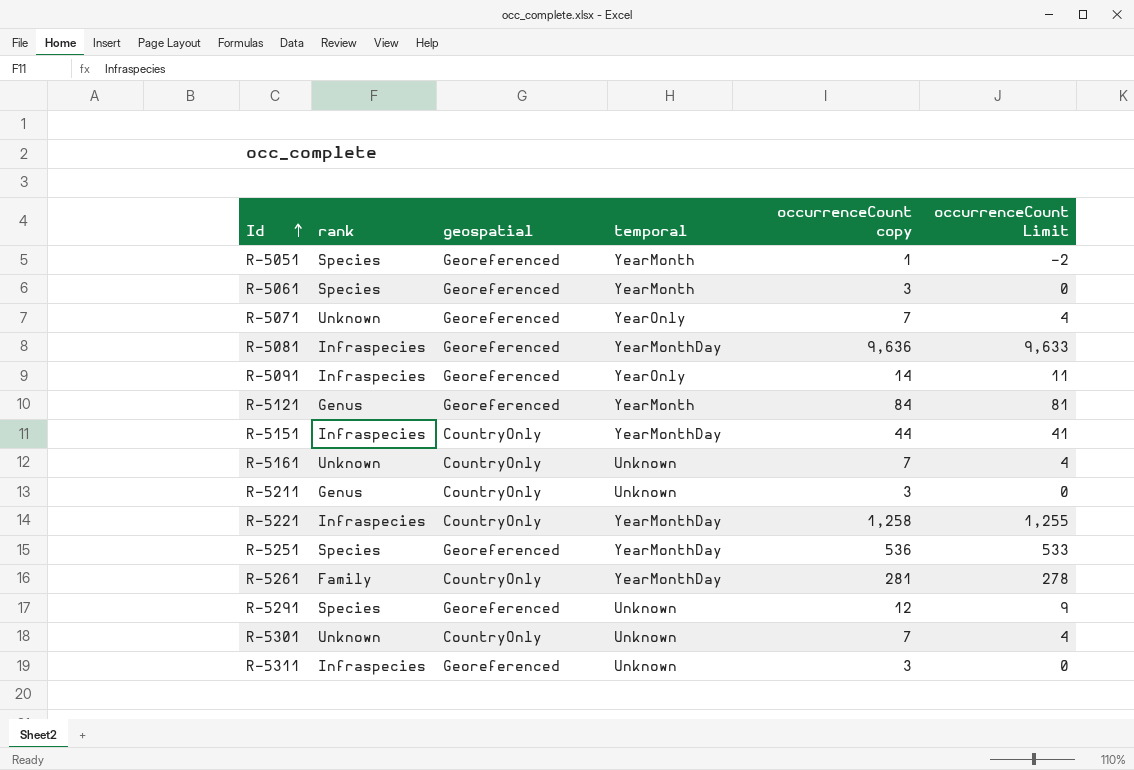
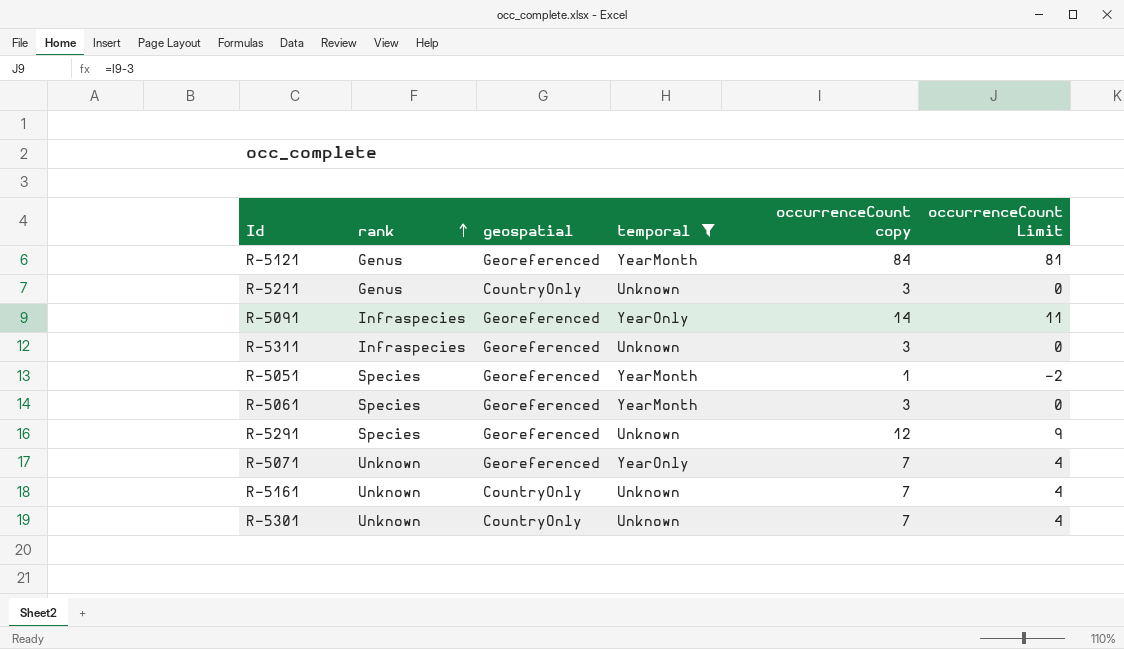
filter: none -> temporal != YearMonthDay
row order: Id ascending -> rank ascending

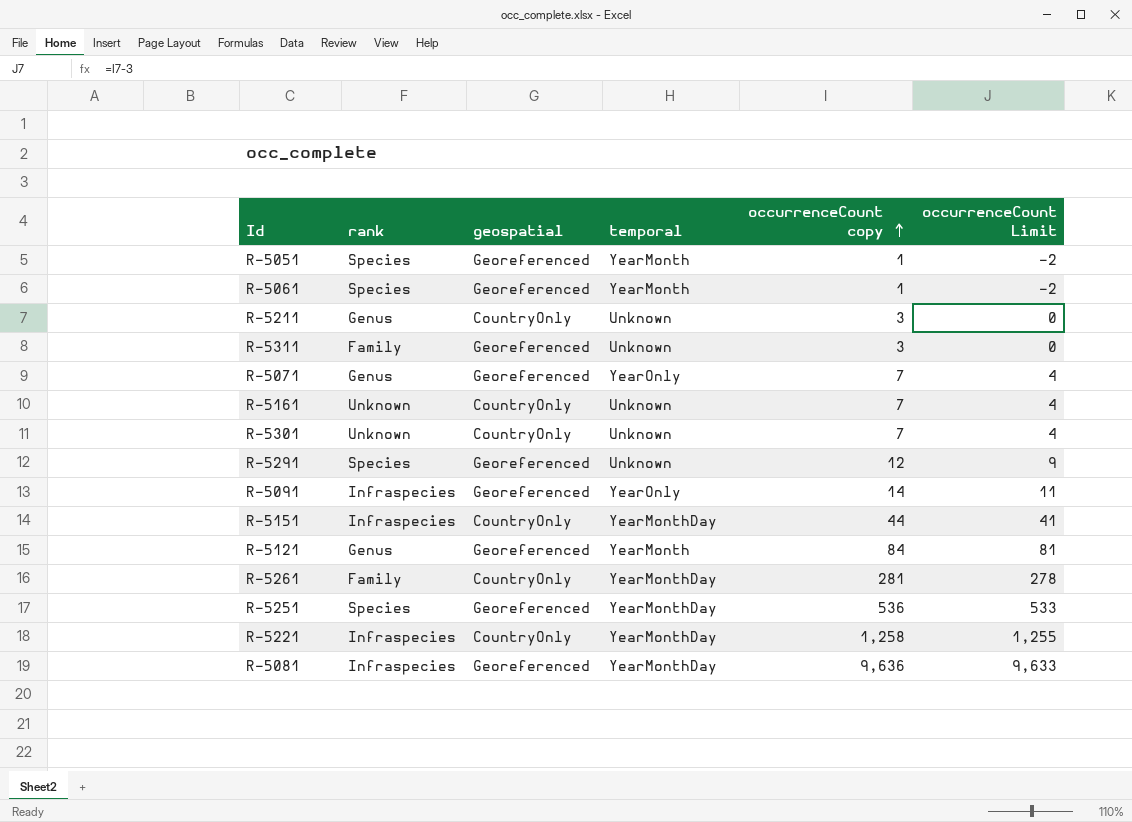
filter: temporal != YearMonthDay -> none
row order: rank ascending -> occurrenceCount copy ascending
R-5061 | occurrenceCount copy: 3 -> 1
R-5061 | occurrenceCount Limit: 0 -> -2
R-5311 | rank: Infraspecies -> Family
R-5071 | rank: Unknown -> Genus

